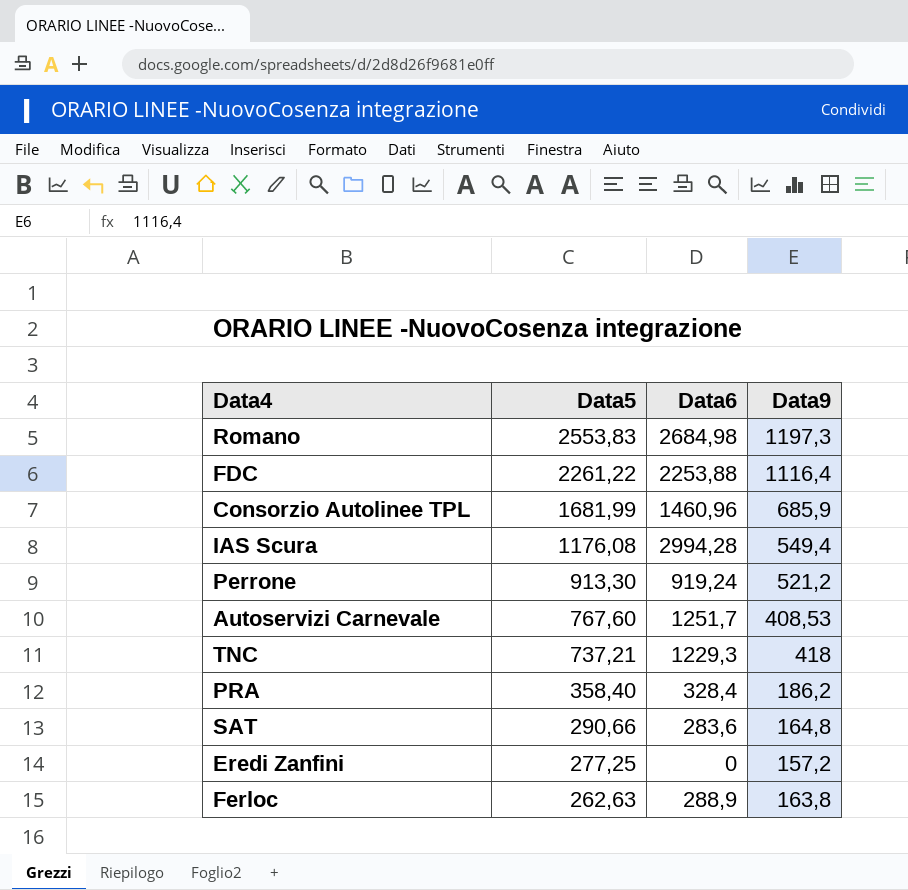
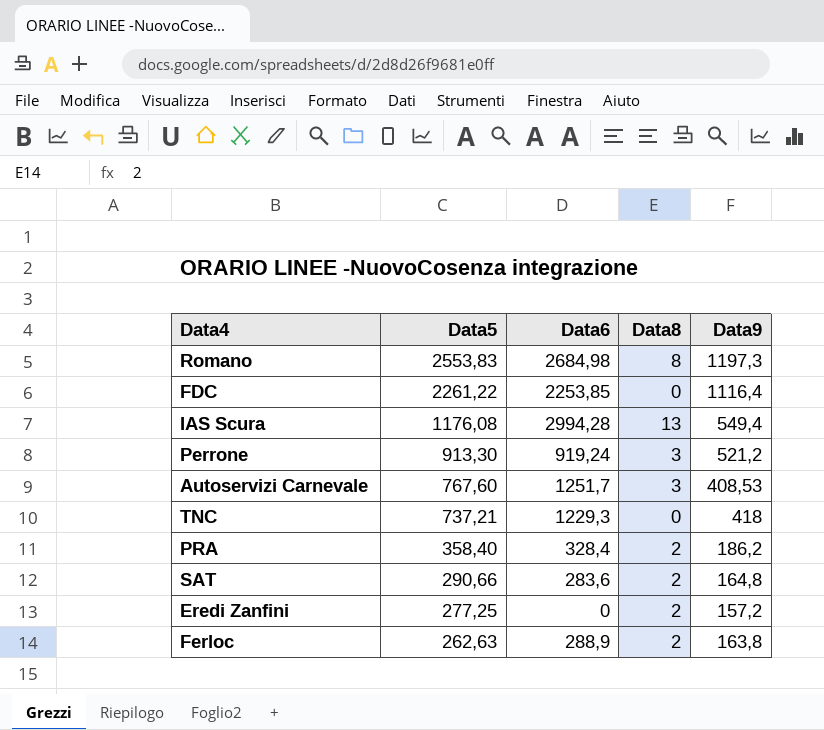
column Data8 | position: none -> 4
row Consorzio Autolinee TPL: 1681,99 | 1460,96 | 685,9 -> none
FDC | Data6: 2253,88 -> 2253,85

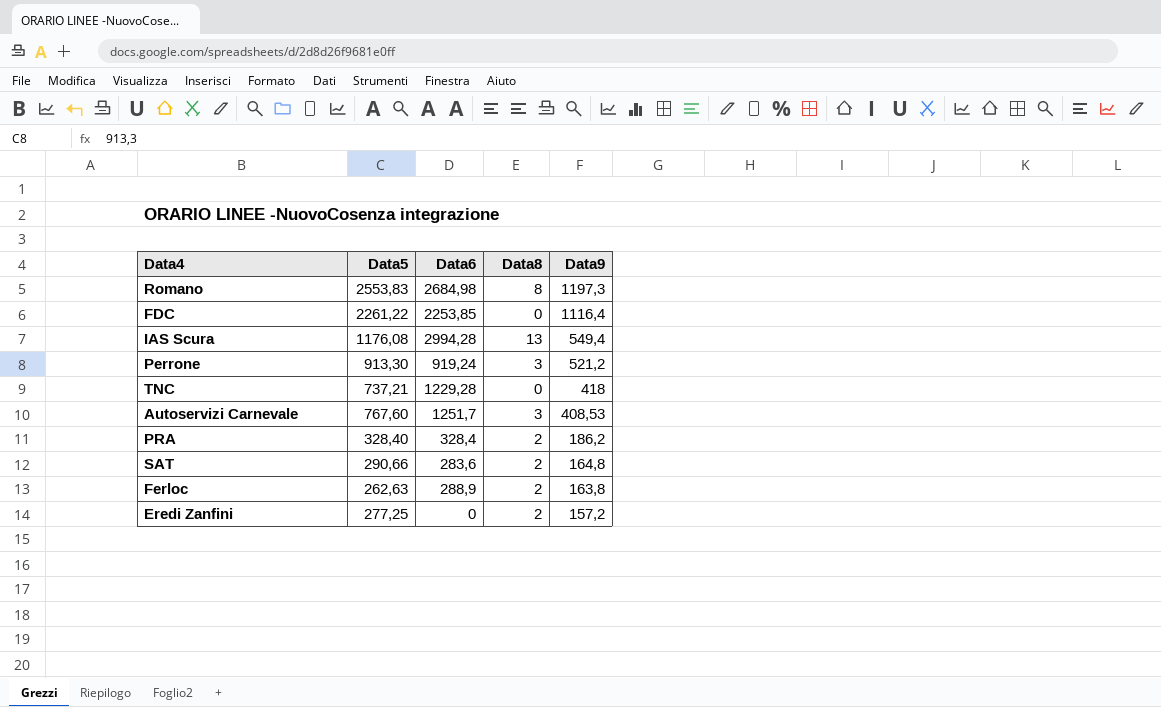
row order: Data5 descending -> Data9 descending
TNC | Data6: 1229,3 -> 1229,28
PRA | Data5: 358,40 -> 328,40

